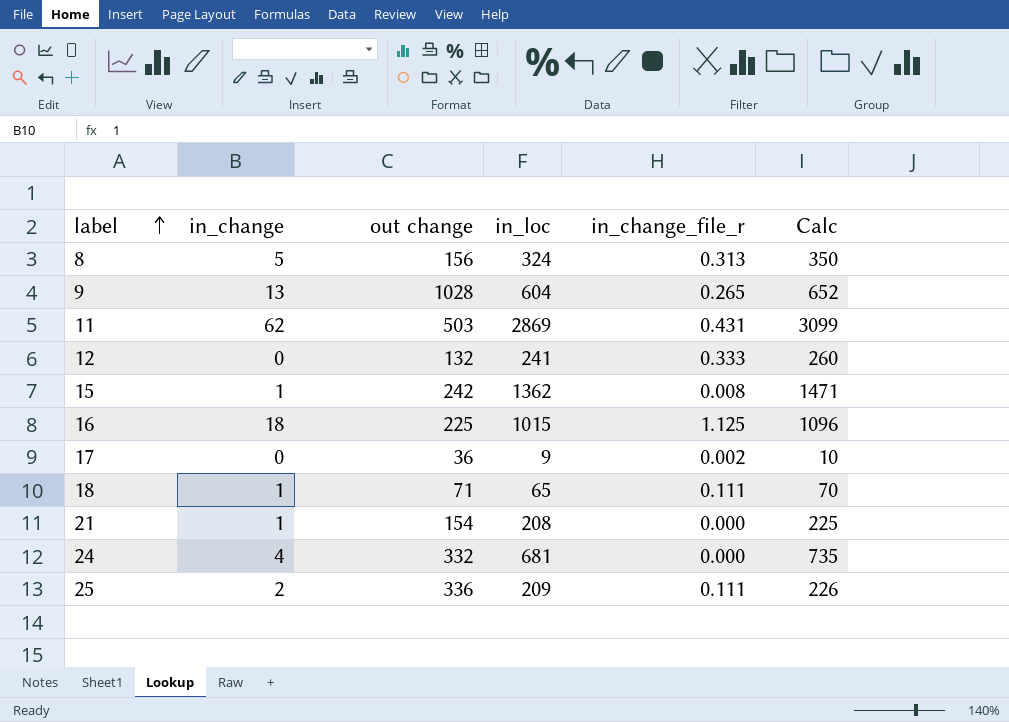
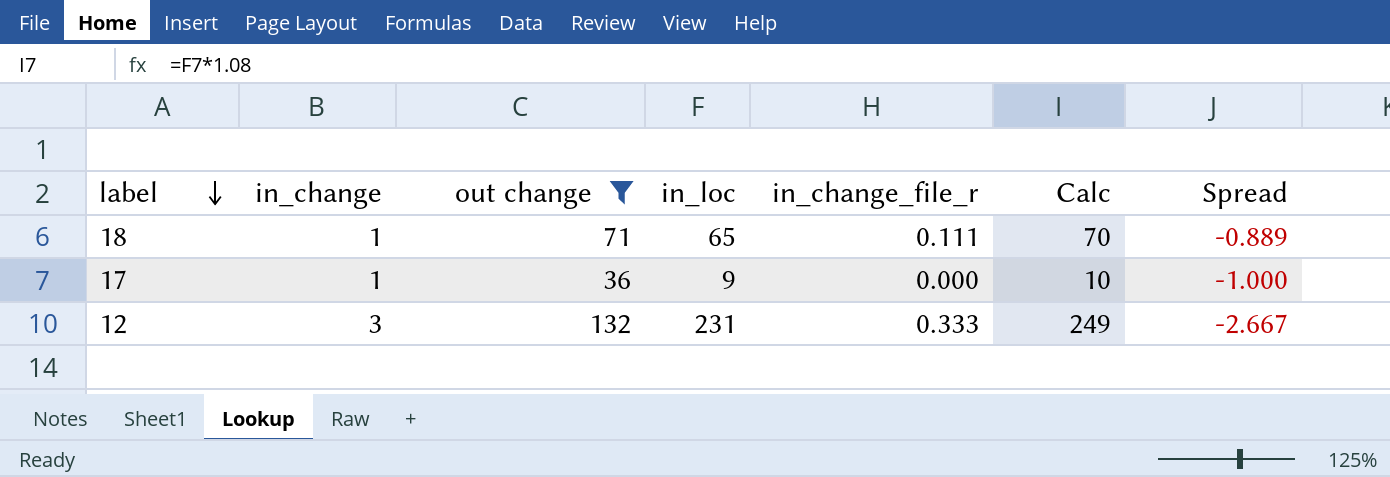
filter: none -> out change <= 132
row order: label ascending -> label descending
column Spread | formula: none -> [in_change_file_r] - [in_change]
17 | in_change: 0 -> 1
17 | in_change_file_r: 0.002 -> 0.000
12 | in_change: 0 -> 3
12 | in_loc: 241 -> 231
12 | Calc: 260 -> 249

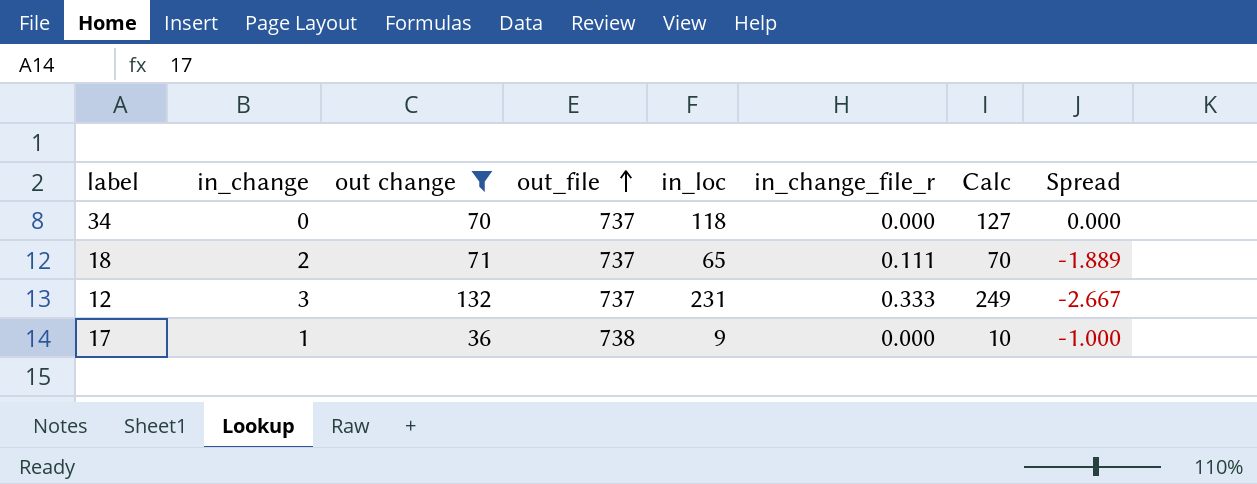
row order: label descending -> out_file ascending
column out_file | position: none -> 4
row 34: none -> 0 | 70 | 737 | 118 | 0.000 | 127 | 0.000
18 | in_change: 1 -> 2
18 | Spread: -0.889 -> -1.889

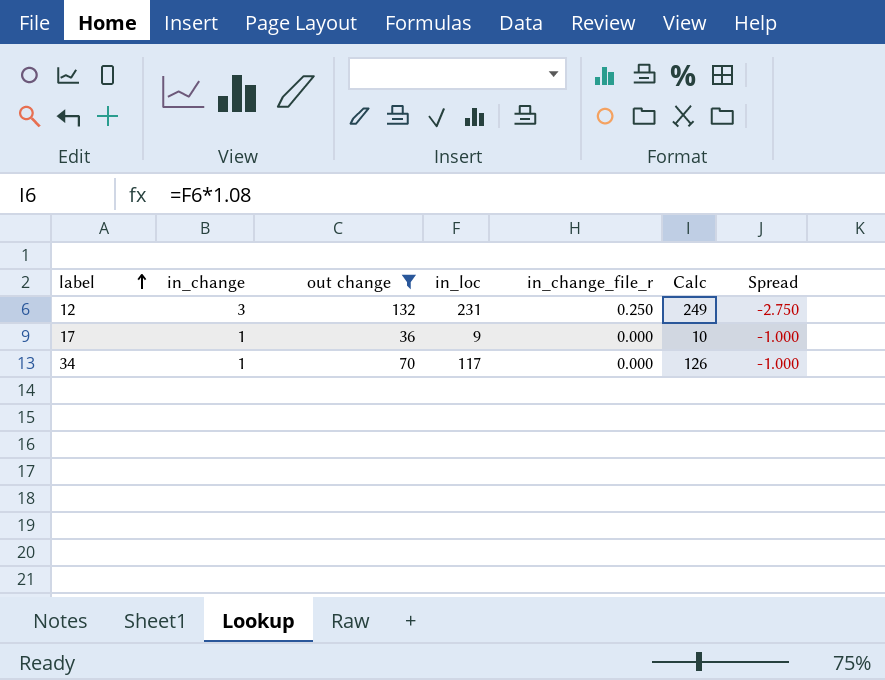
row order: out_file ascending -> label ascending
column out_file | position: 4 -> none
row 18: 2 | 71 | 737 | 65 | 0.111 | 70 | -1.889 -> none
12 | in_change_file_r: 0.333 -> 0.250
12 | Spread: -2.667 -> -2.750
34 | in_change: 0 -> 1
34 | in_loc: 118 -> 117
34 | Calc: 127 -> 126
34 | Spread: 0.000 -> -1.000

